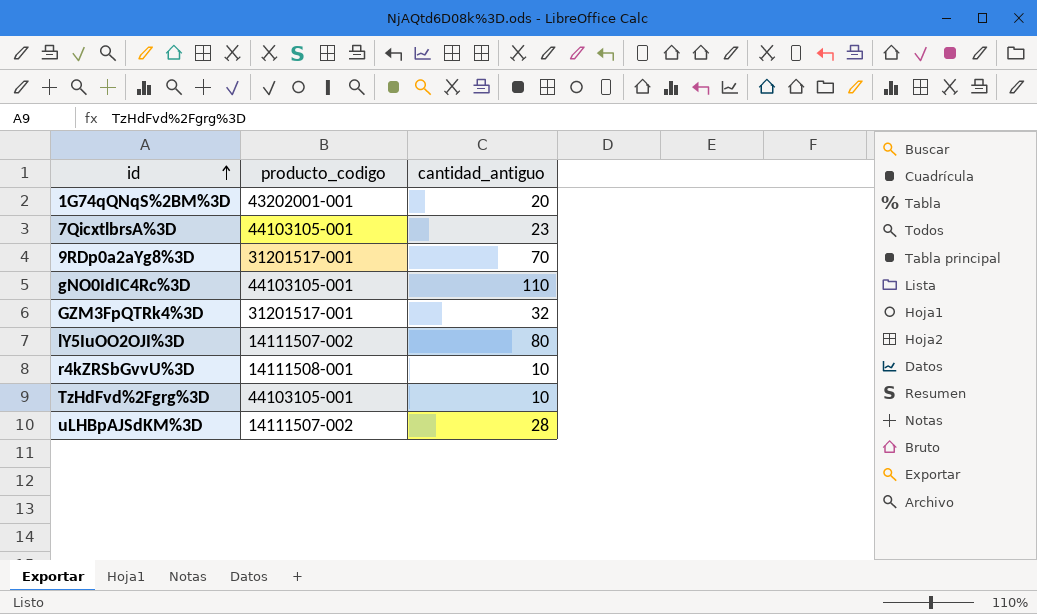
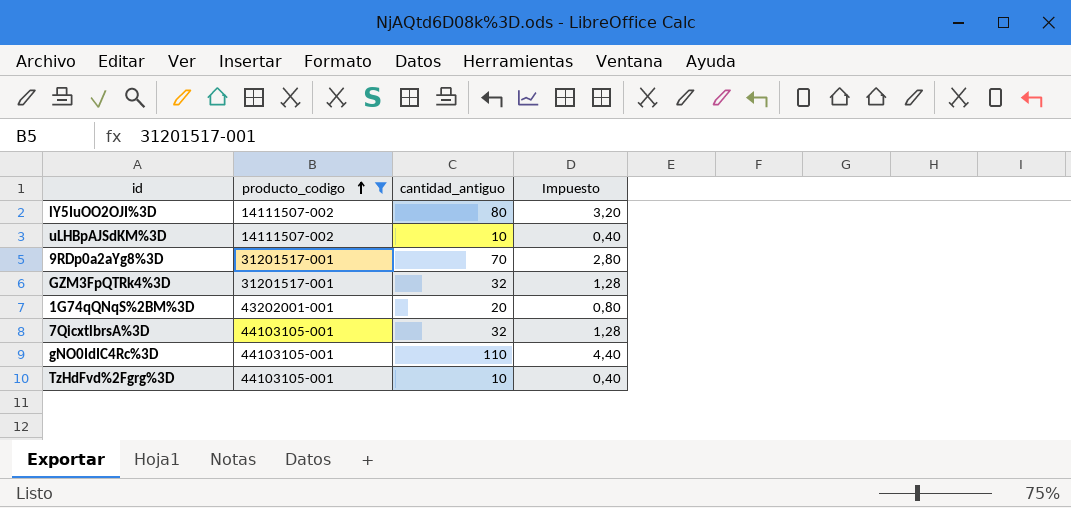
filter: none -> producto_codigo != 14111508-001
row order: id ascending -> producto_codigo ascending
column Impuesto | formula: none -> [cantidad_antiguo] * 0,04
uLHBpAJSdKM%3D | cantidad_antiguo: 28 -> 10
7QicxtlbrsA%3D | cantidad_antiguo: 23 -> 32

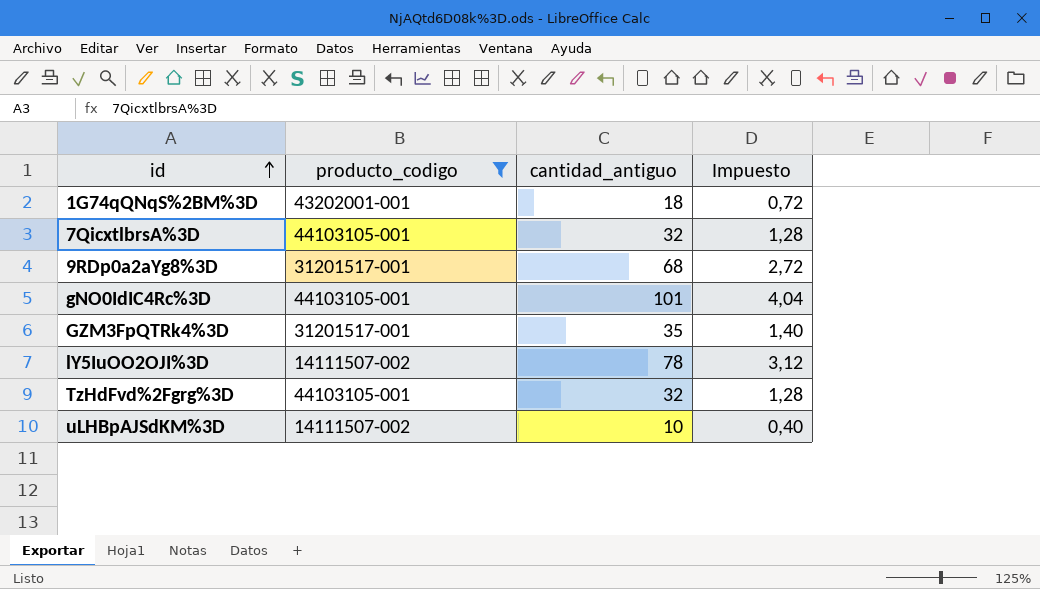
row order: producto_codigo ascending -> id ascending
1G74qQNqS%2BM%3D | cantidad_antiguo: 20 -> 18
1G74qQNqS%2BM%3D | Impuesto: 0,80 -> 0,72
9RDp0a2aYg8%3D | cantidad_antiguo: 70 -> 68
9RDp0a2aYg8%3D | Impuesto: 2,80 -> 2,72
gNO0IdIC4Rc%3D | cantidad_antiguo: 110 -> 101
gNO0IdIC4Rc%3D | Impuesto: 4,40 -> 4,04
GZM3FpQTRk4%3D | cantidad_antiguo: 32 -> 35
GZM3FpQTRk4%3D | Impuesto: 1,28 -> 1,40
lY5IuOO2OJI%3D | cantidad_antiguo: 80 -> 78
lY5IuOO2OJI%3D | Impuesto: 3,20 -> 3,12
TzHdFvd%2Fgrg%3D | cantidad_antiguo: 10 -> 32
TzHdFvd%2Fgrg%3D | Impuesto: 0,40 -> 1,28

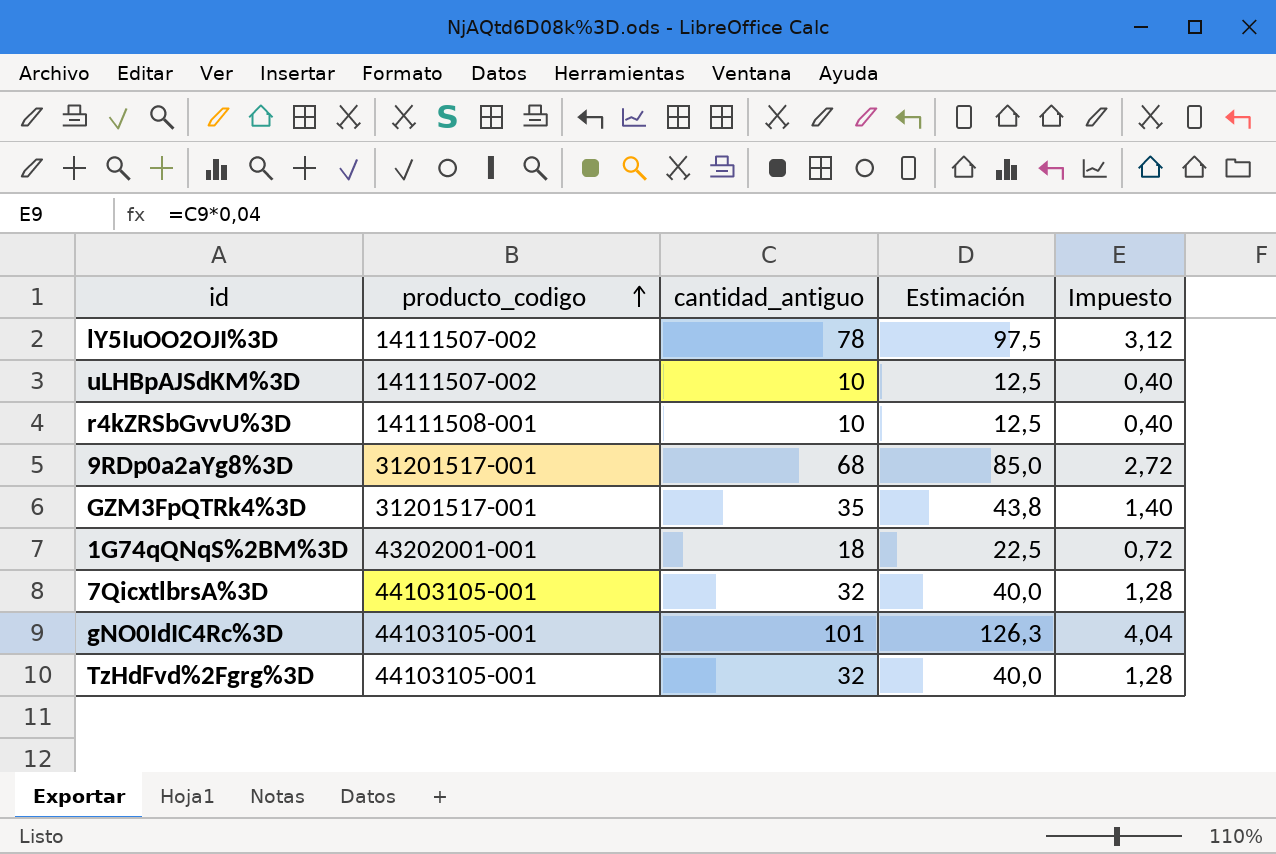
filter: producto_codigo != 14111508-001 -> none
row order: id ascending -> producto_codigo ascending
column Estimación | formula: none -> [cantidad_antiguo] * 1,25

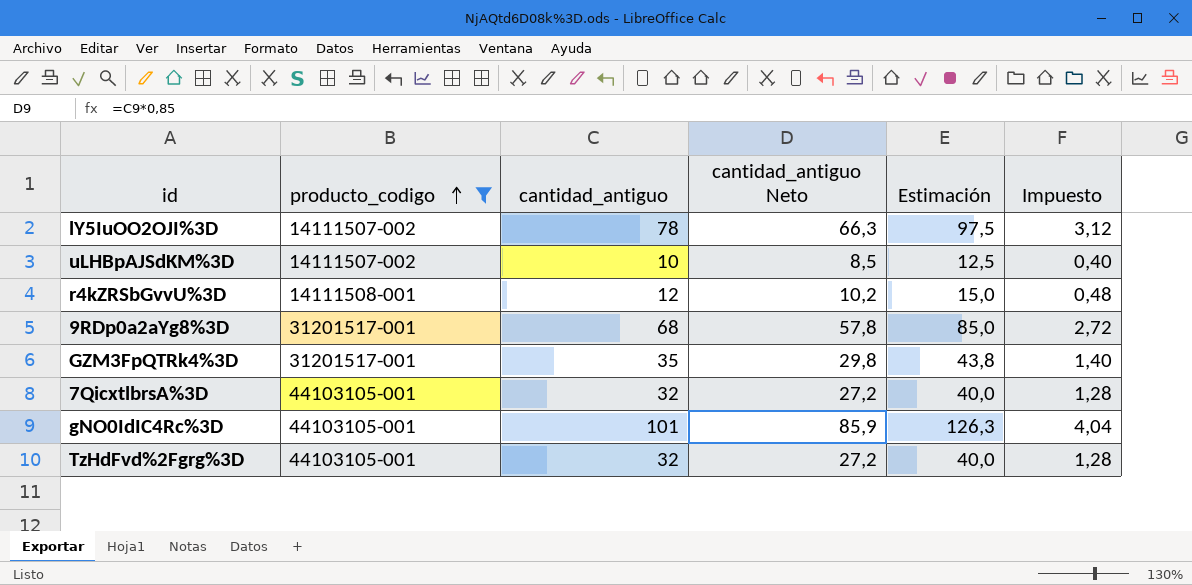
filter: none -> producto_codigo != 43202001-001
column cantidad_antiguo Neto | formula: none -> [cantidad_antiguo] * 0,85
r4kZRSbGvvU%3D | cantidad_antiguo: 10 -> 12
r4kZRSbGvvU%3D | Estimación: 12,5 -> 15,0
r4kZRSbGvvU%3D | Impuesto: 0,40 -> 0,48

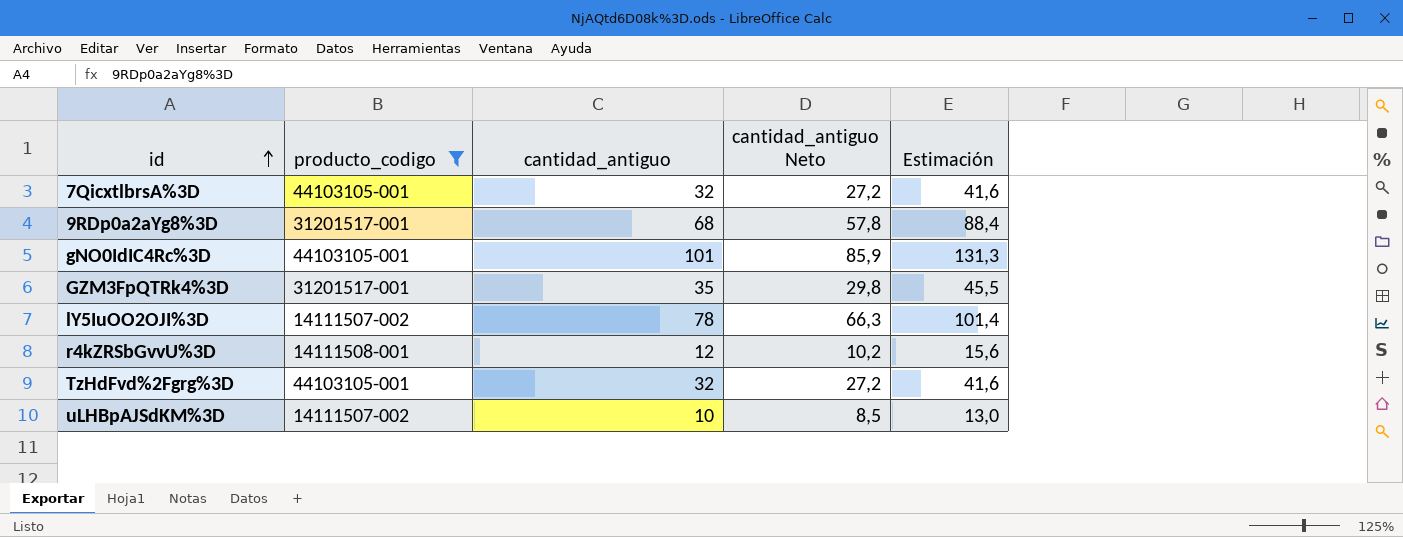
row order: producto_codigo ascending -> id ascending
column Impuesto | formula: [cantidad_antiguo] * 0,04 -> none
column Estimación | formula: [cantidad_antiguo] * 1,25 -> [cantidad_antiguo] * 1,3

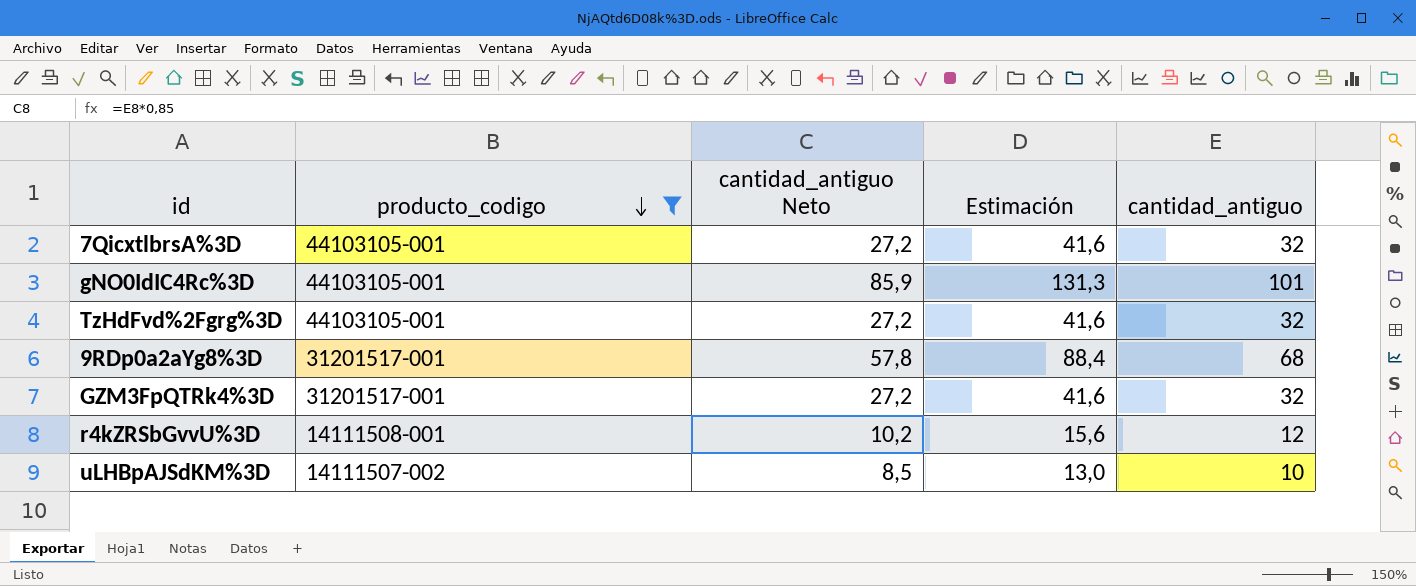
row order: id ascending -> producto_codigo descending
column cantidad_antiguo | position: 3 -> 5
row lY5IuOO2OJI%3D: 14111507-002 | 78 | 66,3 | 101,4 -> none
GZM3FpQTRk4%3D | cantidad_antiguo Neto: 29,8 -> 27,2
GZM3FpQTRk4%3D | Estimación: 45,5 -> 41,6
GZM3FpQTRk4%3D | cantidad_antiguo: 35 -> 32

